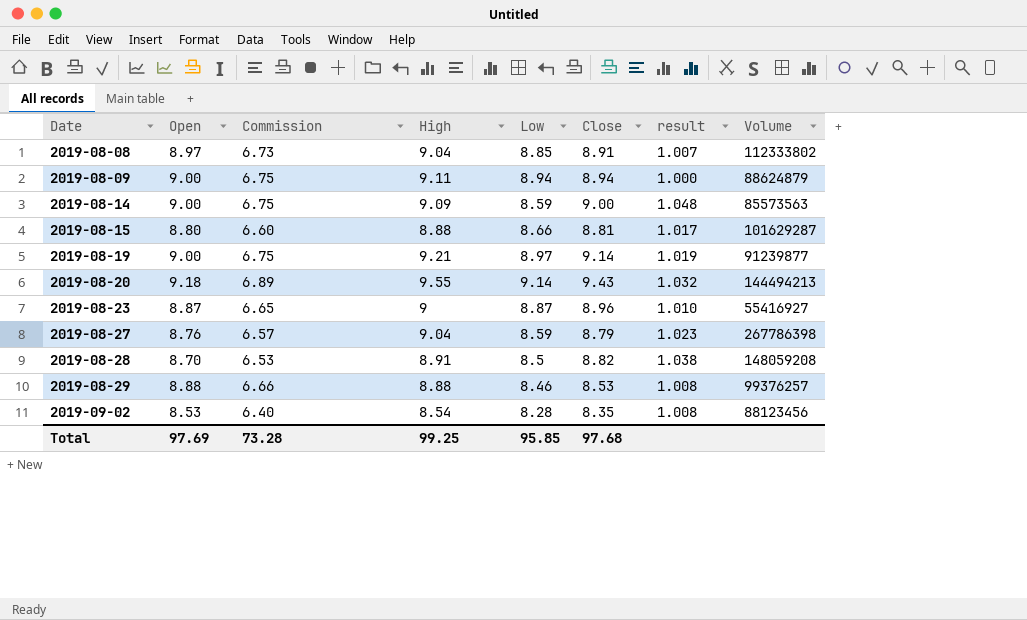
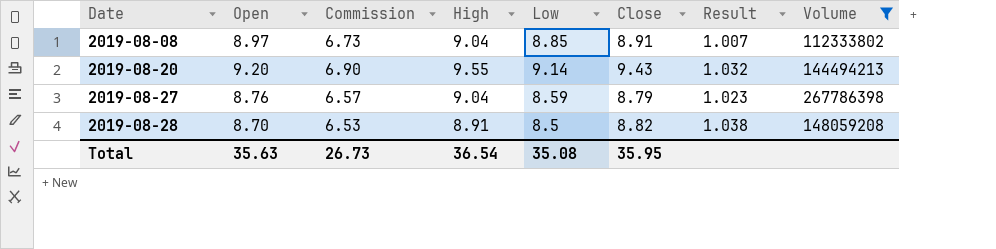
filter: none -> Volume >= 112333802
column name: result -> Result
2019-08-20 | Open: 9.18 -> 9.20
2019-08-20 | Commission: 6.89 -> 6.90
Total | Open: 97.69 -> 35.63
Total | Commission: 73.28 -> 26.73
Total | High: 99.25 -> 36.54
Total | Low: 95.85 -> 35.08
Total | Close: 97.68 -> 35.95

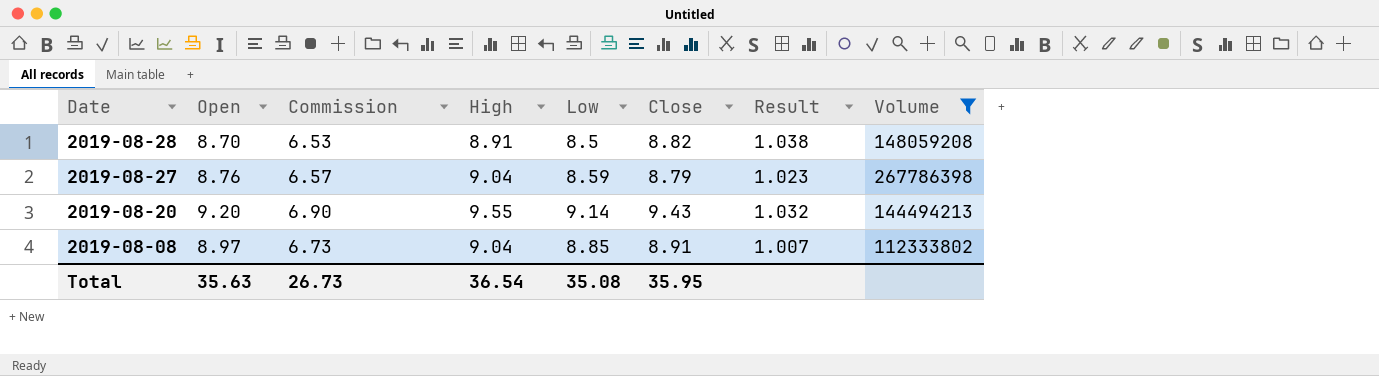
row order: Date ascending -> Date descending

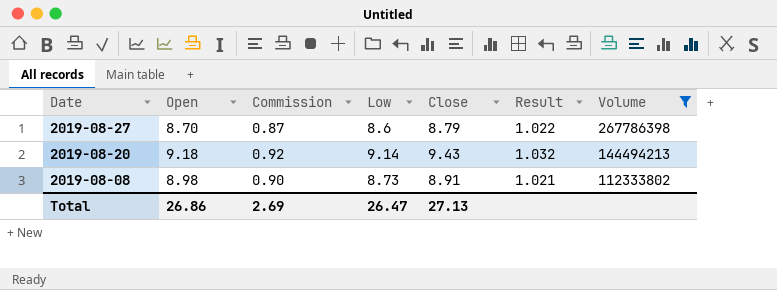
column High | position: 4 -> none
column Commission | formula: [Open] * 0.75 -> [Open] * 0.1
row 2019-08-28: 8.70 | 6.53 | 8.91 | 8.5 | 8.82 | 1.038 | 148059208 -> none
2019-08-27 | Open: 8.76 -> 8.70
2019-08-27 | Low: 8.59 -> 8.6
2019-08-27 | Result: 1.023 -> 1.022
2019-08-20 | Open: 9.20 -> 9.18
2019-08-08 | Open: 8.97 -> 8.98
2019-08-08 | Low: 8.85 -> 8.73
2019-08-08 | Result: 1.007 -> 1.021
Total | Open: 35.63 -> 26.86
Total | Commission: 26.73 -> 2.69
Total | Low: 35.08 -> 26.47
Total | Close: 35.95 -> 27.13

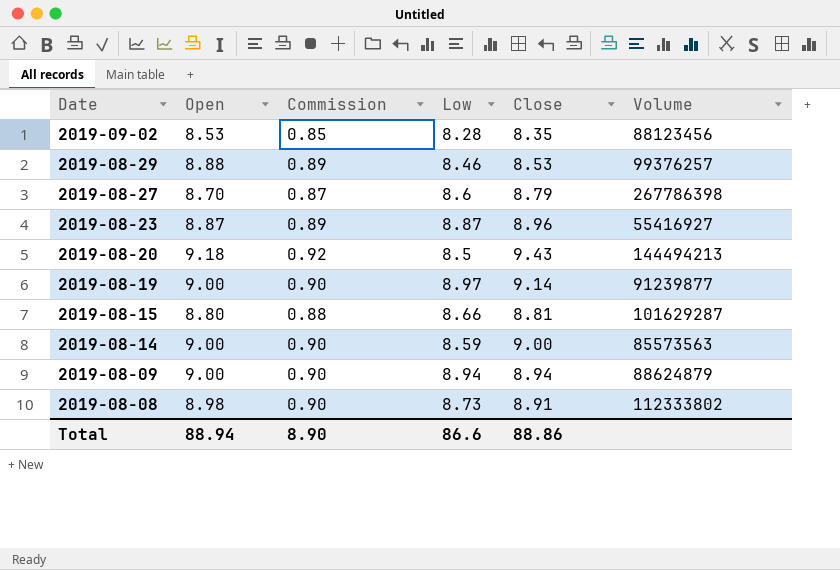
filter: Volume >= 112333802 -> none
column Result | formula: [Close] / [Low] -> none
2019-08-20 | Low: 9.14 -> 8.5
Total | Open: 26.86 -> 88.94
Total | Commission: 2.69 -> 8.90
Total | Low: 26.47 -> 86.6
Total | Close: 27.13 -> 88.86

